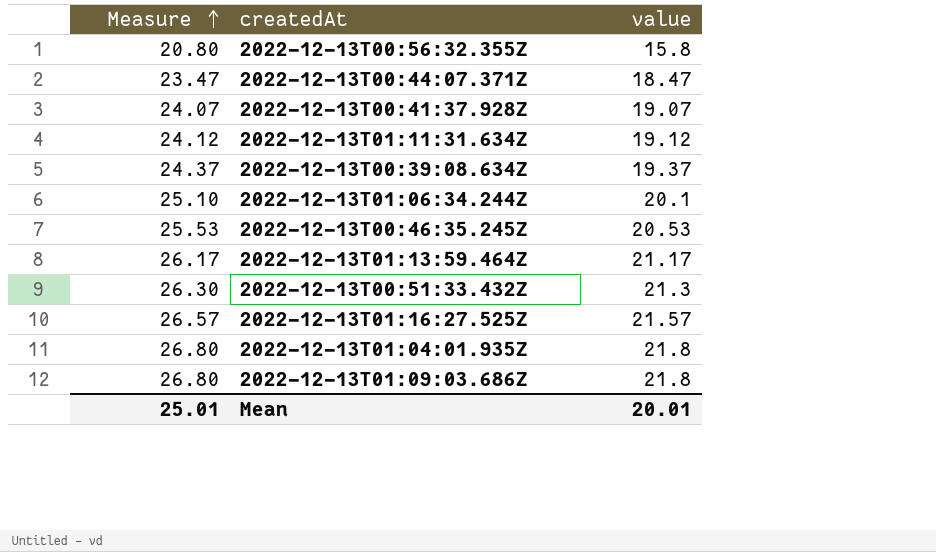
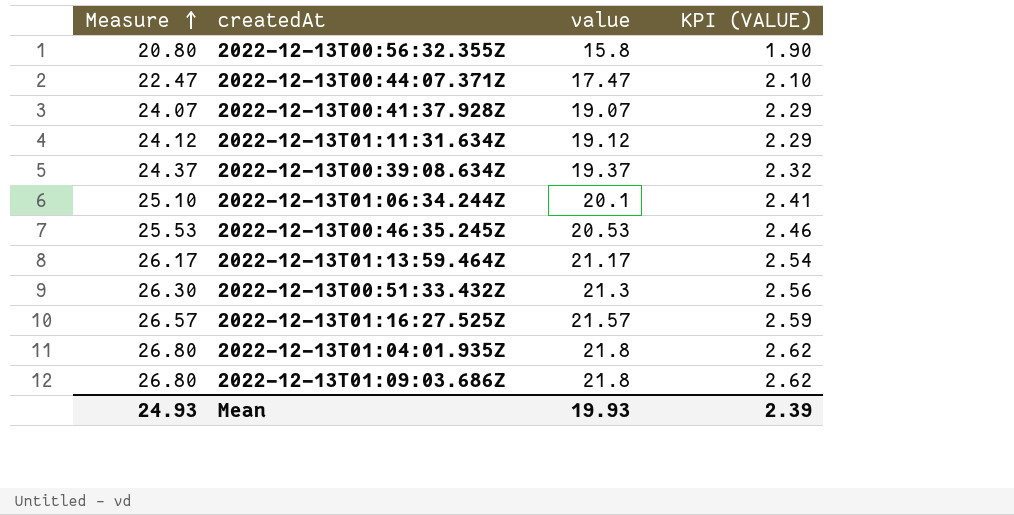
column KPI (VALUE) | formula: none -> [value] * 0.12
2022-12-13T00:44:07.371Z | Measure: 23.47 -> 22.47
2022-12-13T00:44:07.371Z | value: 18.47 -> 17.47
Mean | Measure: 25.01 -> 24.93
Mean | value: 20.01 -> 19.93

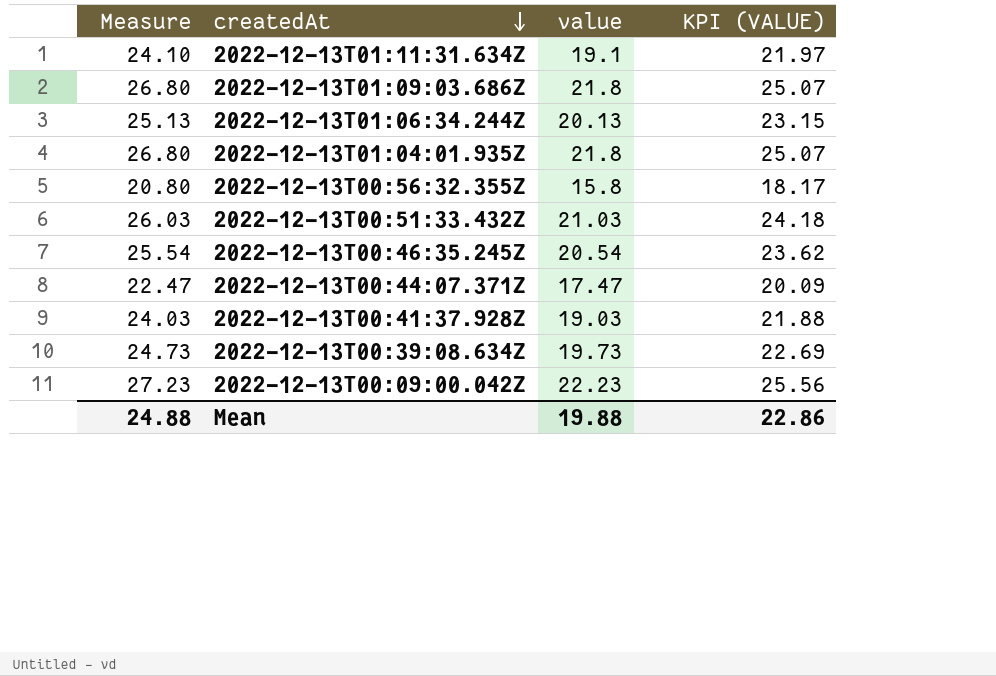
row order: Measure ascending -> createdAt descending
column KPI (VALUE) | formula: [value] * 0.12 -> [value] * 1.15
row 2022-12-13T01:13:59.464Z: 26.17 | 21.17 | 2.54 -> none
row 2022-12-13T01:16:27.525Z: 26.57 | 21.57 | 2.59 -> none
2022-12-13T01:11:31.634Z | Measure: 24.12 -> 24.10
2022-12-13T01:11:31.634Z | value: 19.12 -> 19.1
2022-12-13T01:06:34.244Z | Measure: 25.10 -> 25.13
2022-12-13T01:06:34.244Z | value: 20.1 -> 20.13
2022-12-13T00:51:33.432Z | Measure: 26.30 -> 26.03
2022-12-13T00:51:33.432Z | value: 21.3 -> 21.03
2022-12-13T00:46:35.245Z | Measure: 25.53 -> 25.54
2022-12-13T00:46:35.245Z | value: 20.53 -> 20.54
2022-12-13T00:41:37.928Z | Measure: 24.07 -> 24.03
2022-12-13T00:41:37.928Z | value: 19.07 -> 19.03
2022-12-13T00:39:08.634Z | Measure: 24.37 -> 24.73
2022-12-13T00:39:08.634Z | value: 19.37 -> 19.73
row 2022-12-13T00:09:00.042Z: none -> 27.23 | 22.23 | 25.56
Mean | Measure: 24.93 -> 24.88
Mean | value: 19.93 -> 19.88
Mean | KPI (VALUE): 2.39 -> 22.86

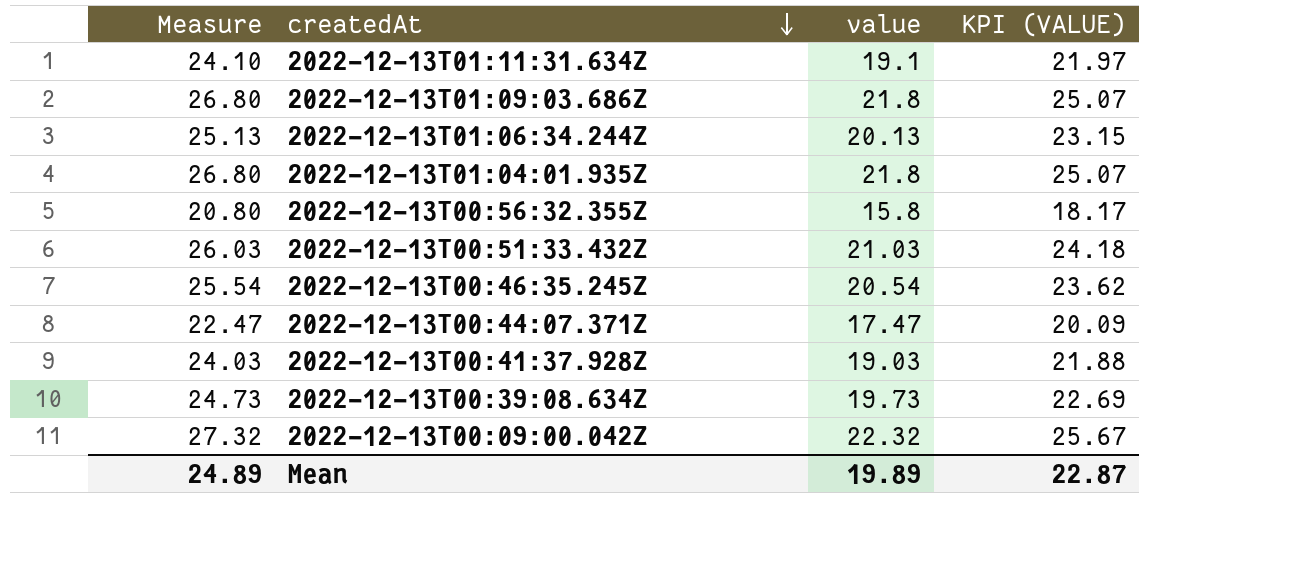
2022-12-13T00:09:00.042Z | Measure: 27.23 -> 27.32
2022-12-13T00:09:00.042Z | value: 22.23 -> 22.32
2022-12-13T00:09:00.042Z | KPI (VALUE): 25.56 -> 25.67
Mean | Measure: 24.88 -> 24.89
Mean | value: 19.88 -> 19.89
Mean | KPI (VALUE): 22.86 -> 22.87

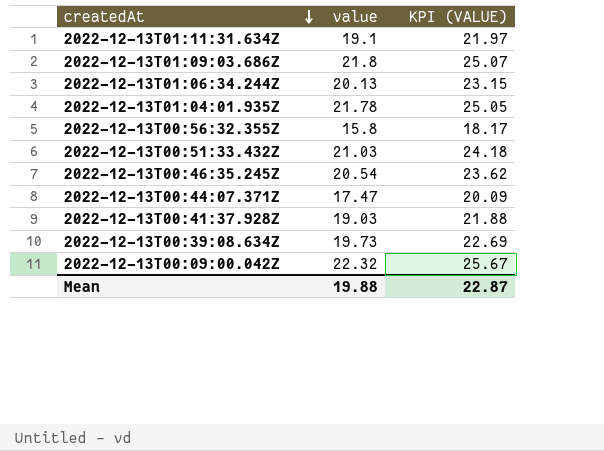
column Measure | formula: [value] + 5 -> none
2022-12-13T01:04:01.935Z | value: 21.8 -> 21.78
2022-12-13T01:04:01.935Z | KPI (VALUE): 25.07 -> 25.05
Mean | value: 19.89 -> 19.88

